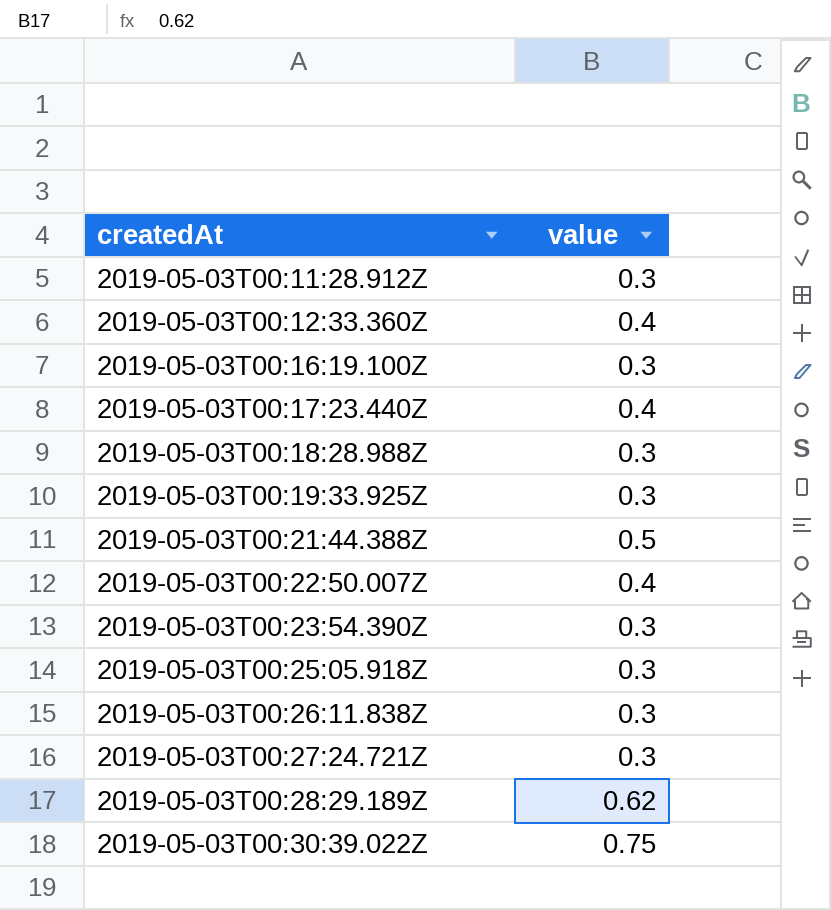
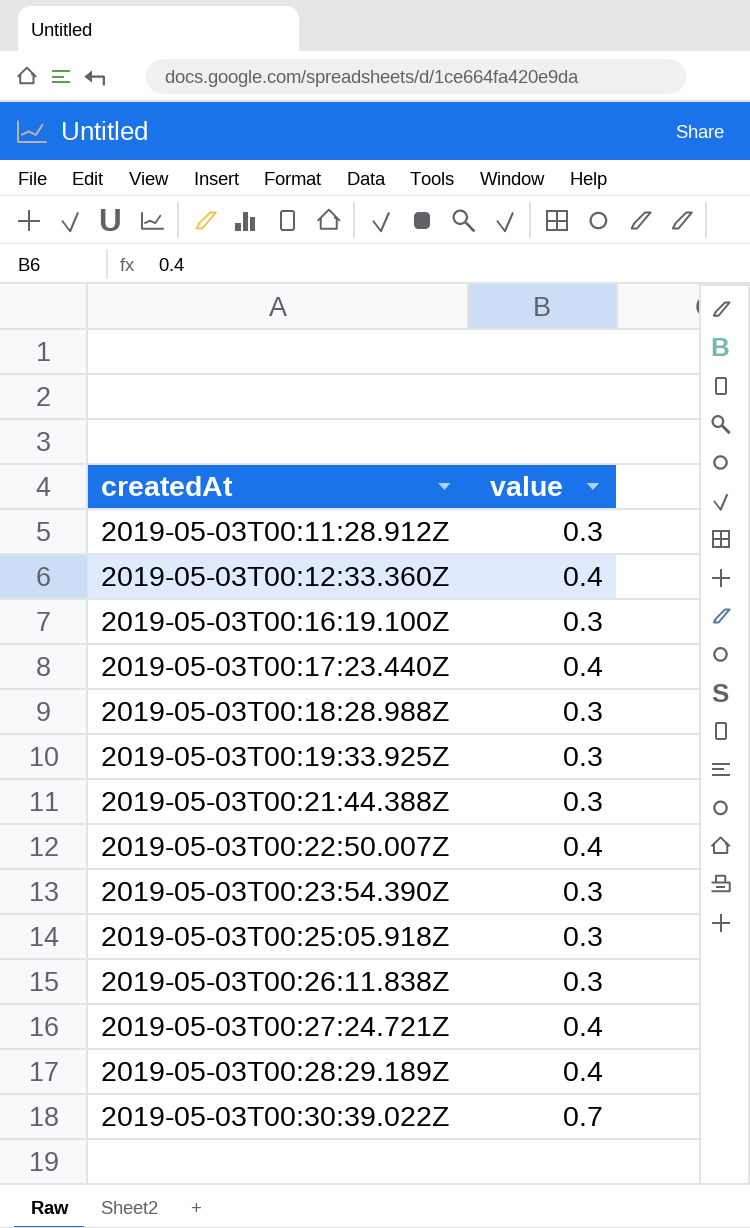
2019-05-03T00:21:44.388Z | value: 0.5 -> 0.3
2019-05-03T00:27:24.721Z | value: 0.3 -> 0.4
2019-05-03T00:28:29.189Z | value: 0.62 -> 0.4
2019-05-03T00:30:39.022Z | value: 0.75 -> 0.7

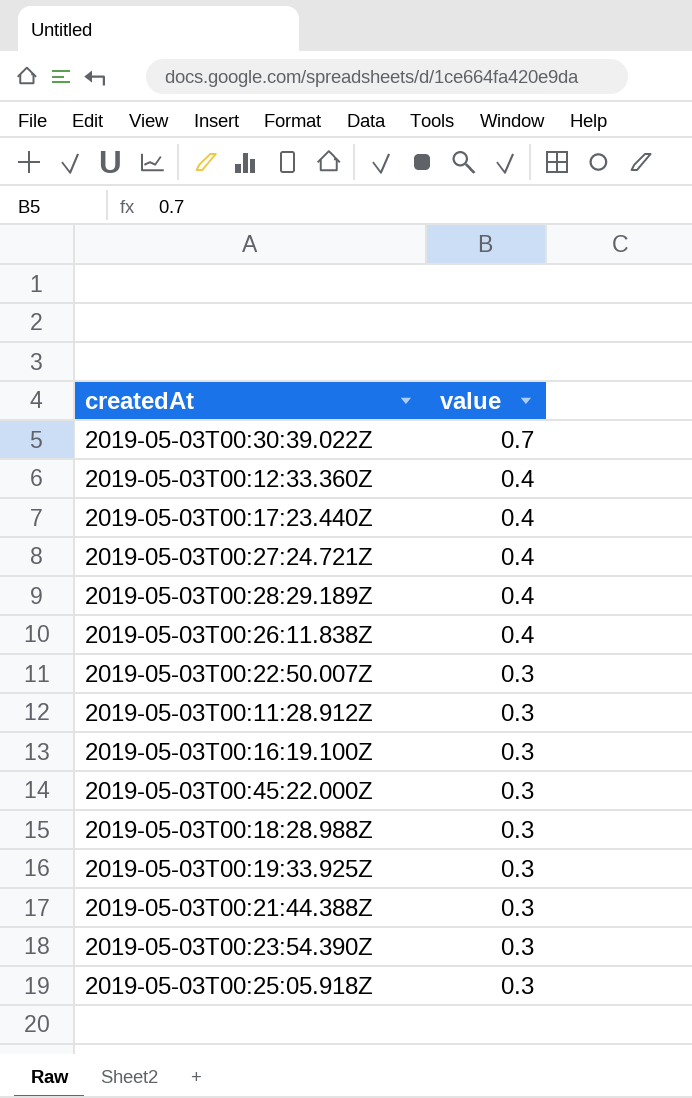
row order: createdAt ascending -> value descending
2019-05-03T00:26:11.838Z | value: 0.3 -> 0.4
2019-05-03T00:22:50.007Z | value: 0.4 -> 0.3
row 2019-05-03T00:45:22.000Z: none -> 0.3

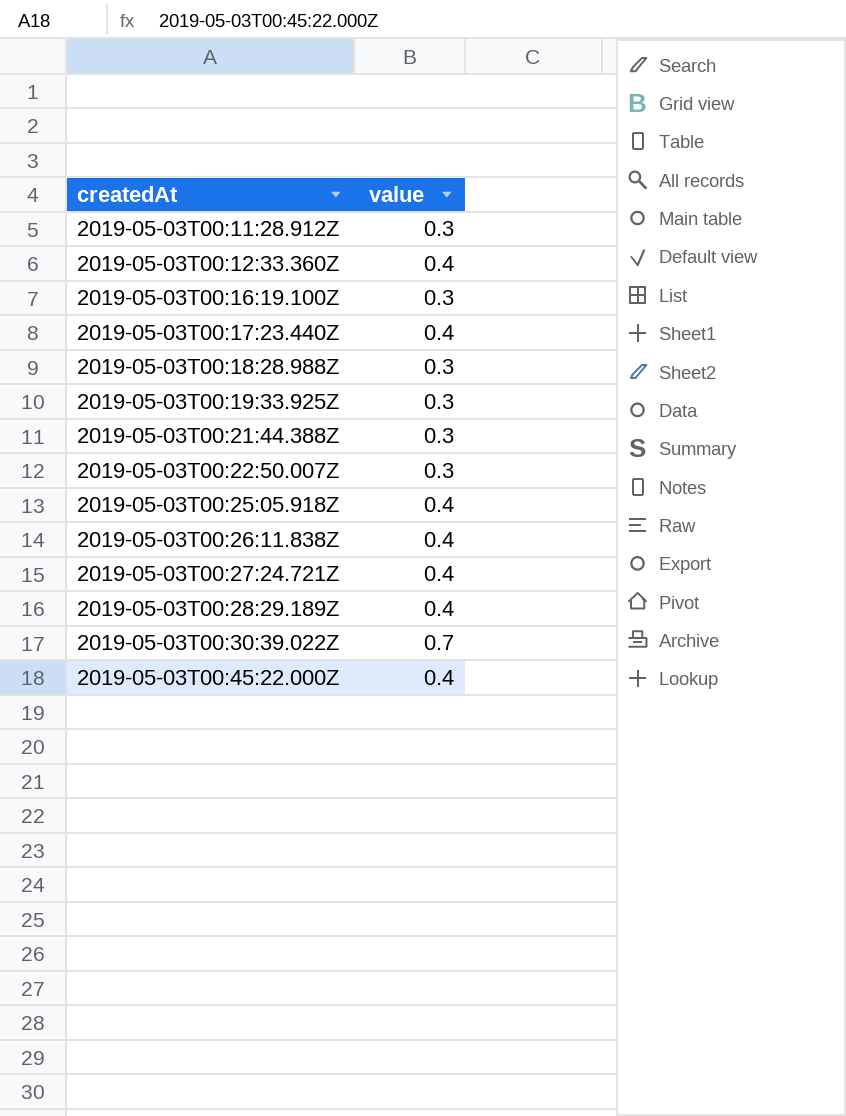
row order: value descending -> createdAt ascending
row 2019-05-03T00:23:54.390Z: 0.3 -> none
2019-05-03T00:25:05.918Z | value: 0.3 -> 0.4
2019-05-03T00:45:22.000Z | value: 0.3 -> 0.4

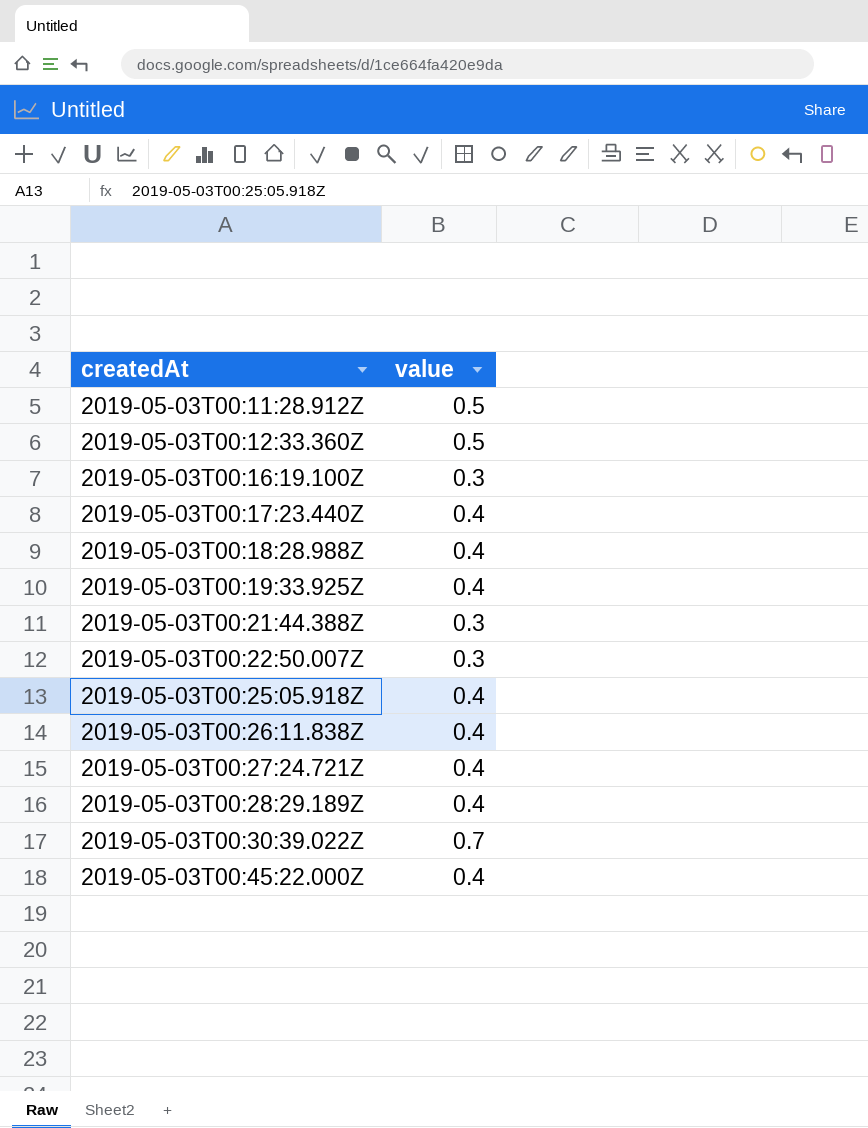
2019-05-03T00:11:28.912Z | value: 0.3 -> 0.5
2019-05-03T00:12:33.360Z | value: 0.4 -> 0.5
2019-05-03T00:18:28.988Z | value: 0.3 -> 0.4
2019-05-03T00:19:33.925Z | value: 0.3 -> 0.4

